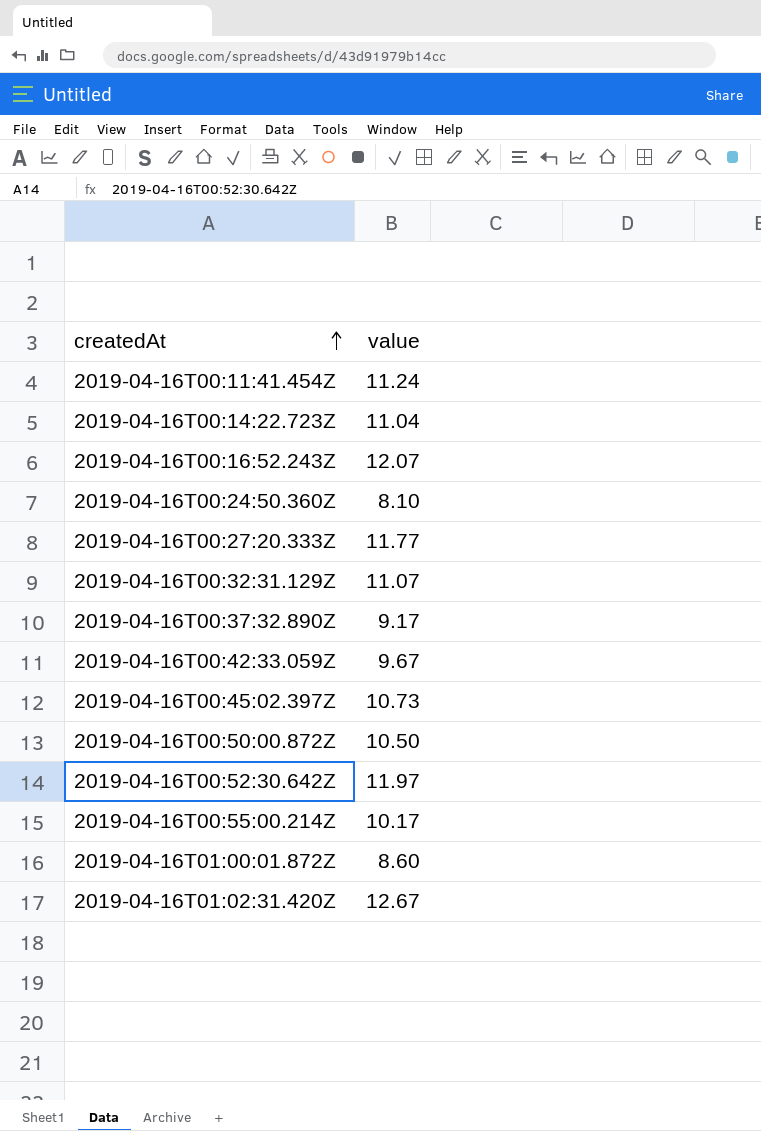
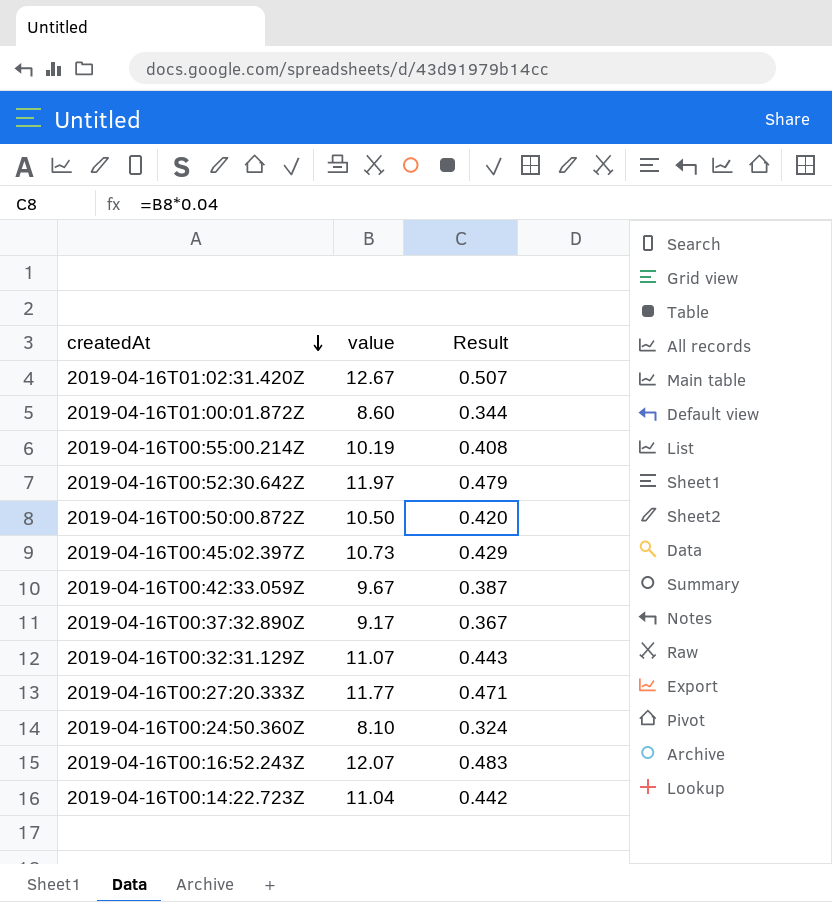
row order: createdAt ascending -> createdAt descending
column Result | formula: none -> [value] * 0.04
row 2019-04-16T00:11:41.454Z: 11.24 -> none
2019-04-16T00:55:00.214Z | value: 10.17 -> 10.19

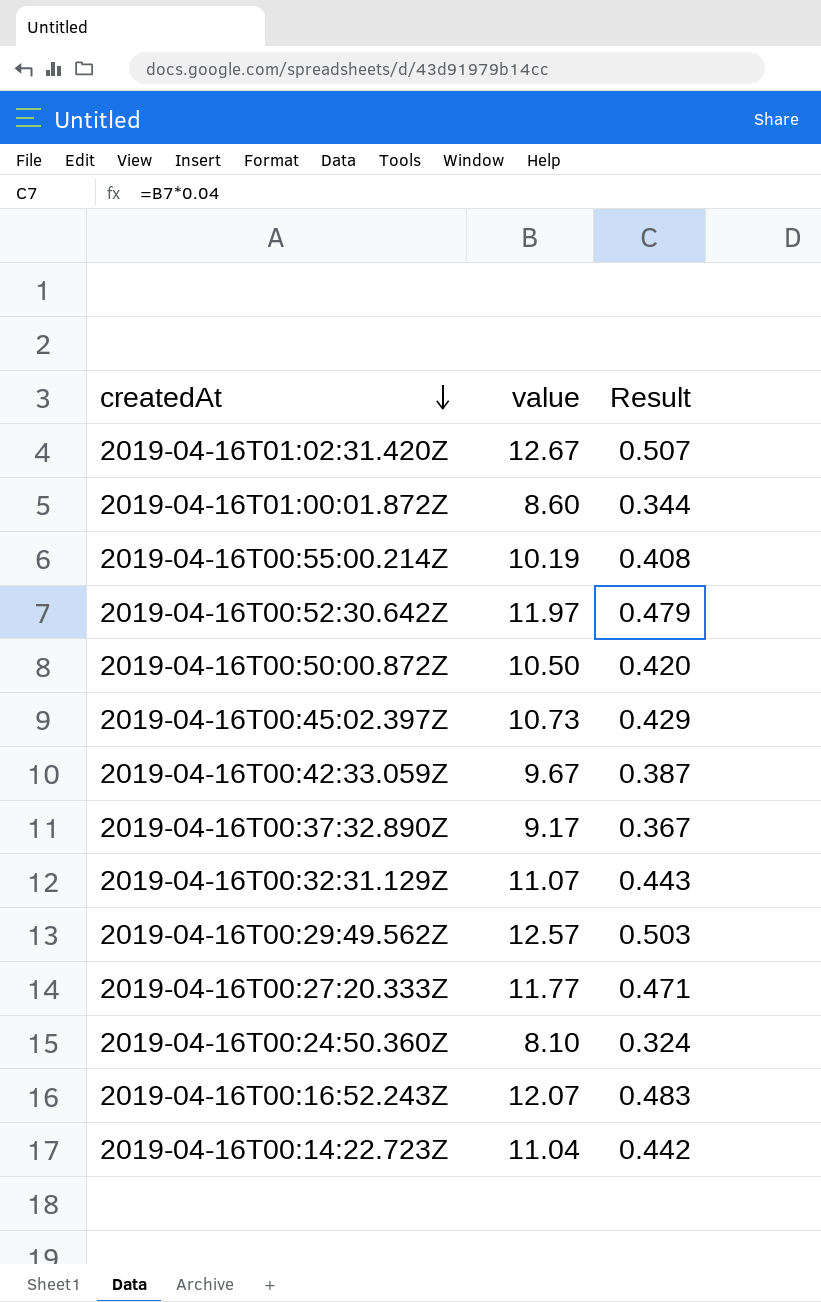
row 2019-04-16T00:29:49.562Z: none -> 12.57 | 0.503

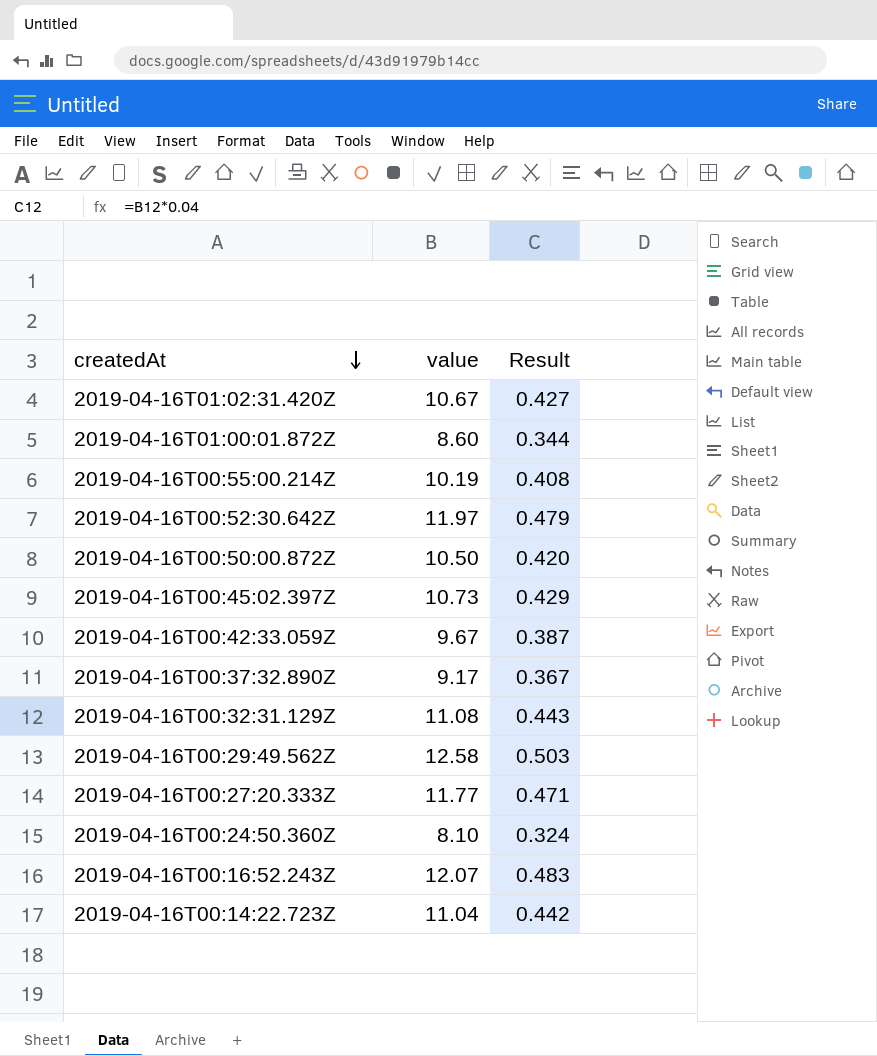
2019-04-16T01:02:31.420Z | value: 12.67 -> 10.67
2019-04-16T01:02:31.420Z | Result: 0.507 -> 0.427
2019-04-16T00:32:31.129Z | value: 11.07 -> 11.08
2019-04-16T00:29:49.562Z | value: 12.57 -> 12.58

